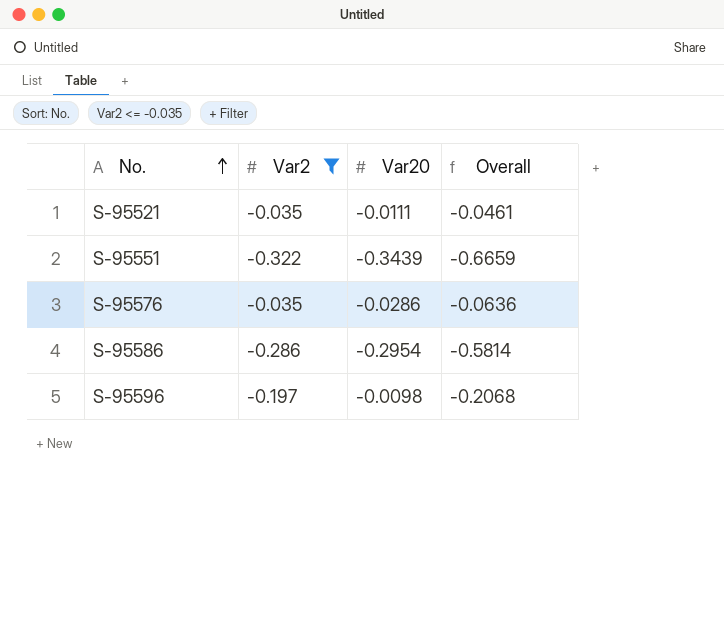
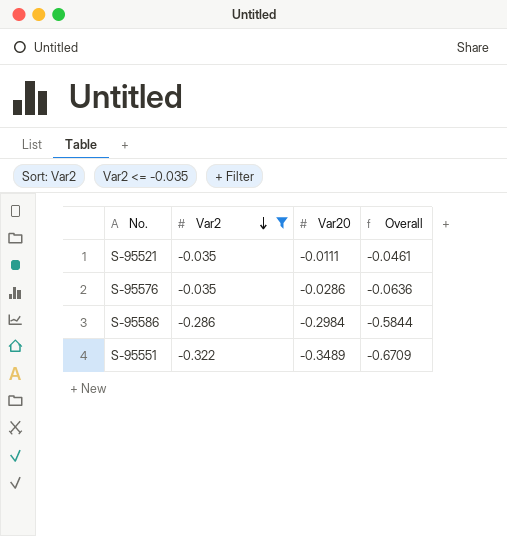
row order: No. ascending -> Var2 descending
row S-95596: -0.197 | -0.0098 | -0.2068 -> none
S-95586 | Var20: -0.2954 -> -0.2984
S-95586 | Overall: -0.5814 -> -0.5844
S-95551 | Var20: -0.3439 -> -0.3489
S-95551 | Overall: -0.6659 -> -0.6709

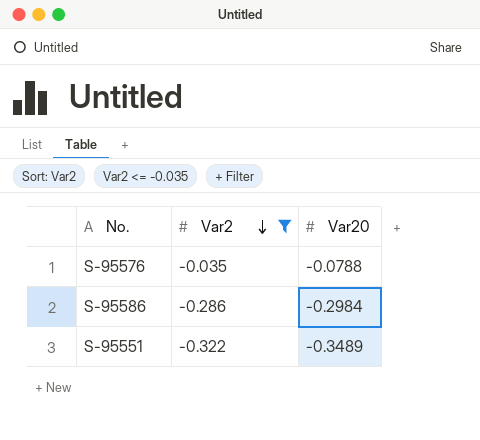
column Overall | formula: [Var2] + [Var20] -> none
row S-95521: -0.035 | -0.0111 | -0.0461 -> none
S-95576 | Var20: -0.0286 -> -0.0788

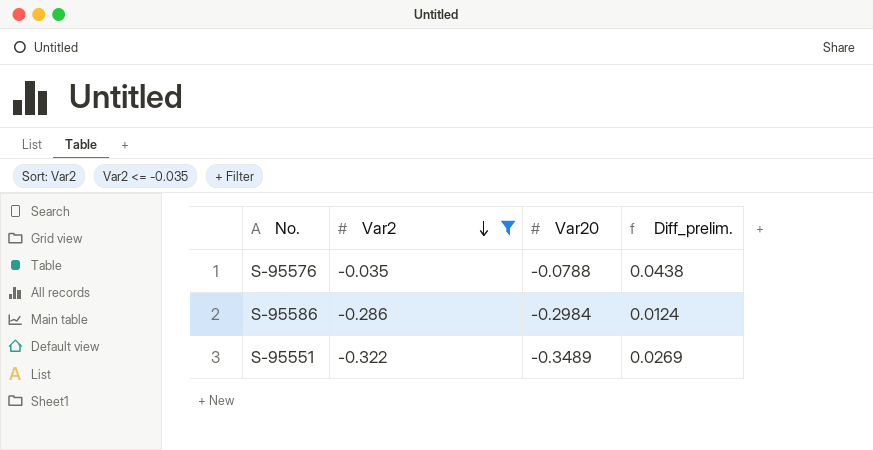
column Diff_prelim. | formula: none -> [Var2] - [Var20]

